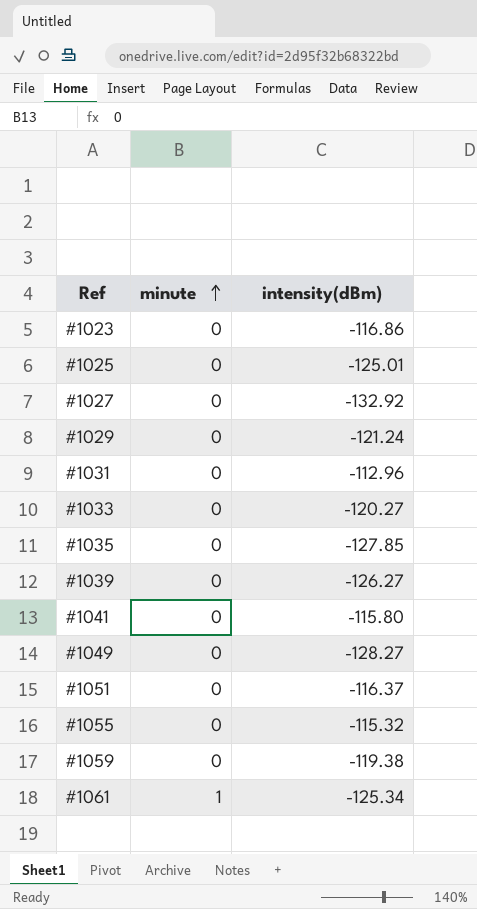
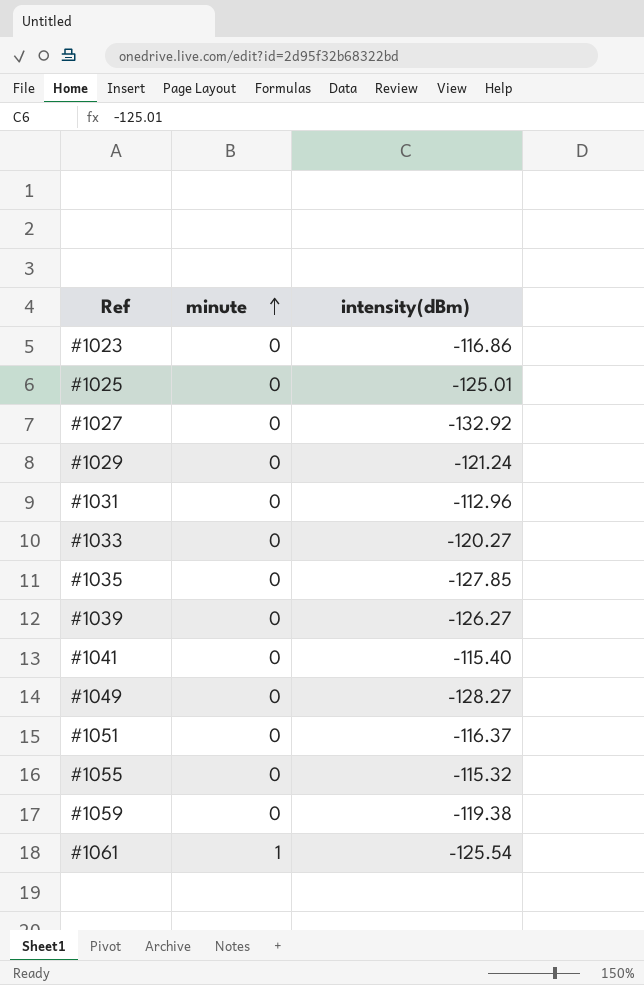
#1041 | intensity(dBm): -115.80 -> -115.40
#1061 | intensity(dBm): -125.34 -> -125.54

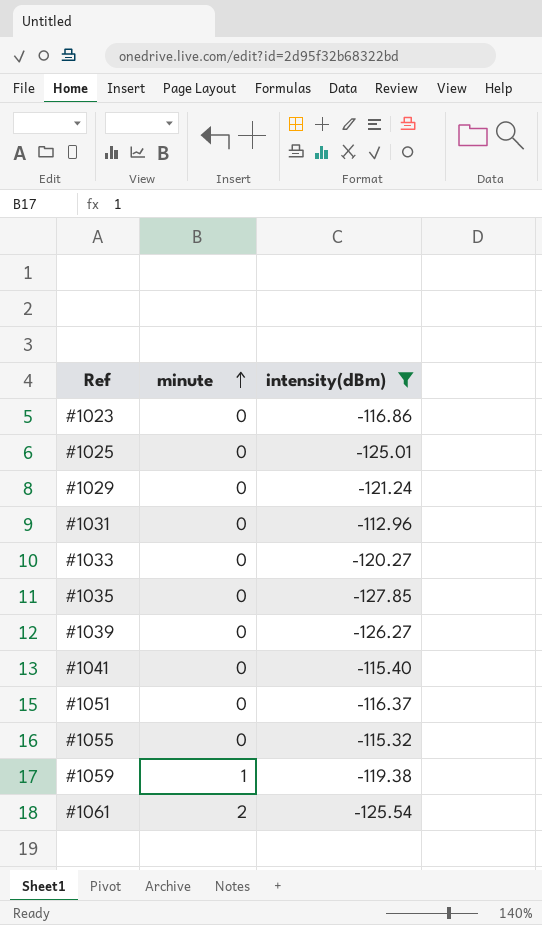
filter: none -> intensity(dBm) >= -127.85
#1059 | minute: 0 -> 1
#1061 | minute: 1 -> 2

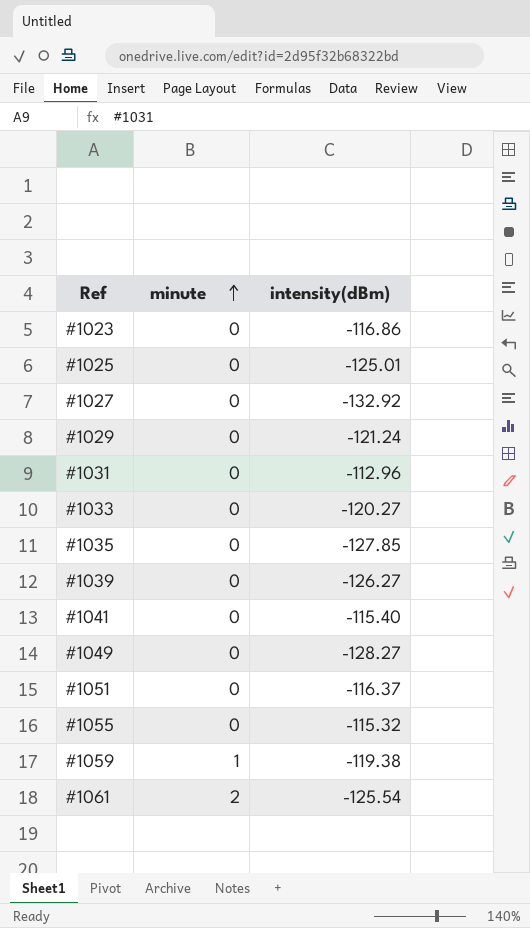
filter: intensity(dBm) >= -127.85 -> none

